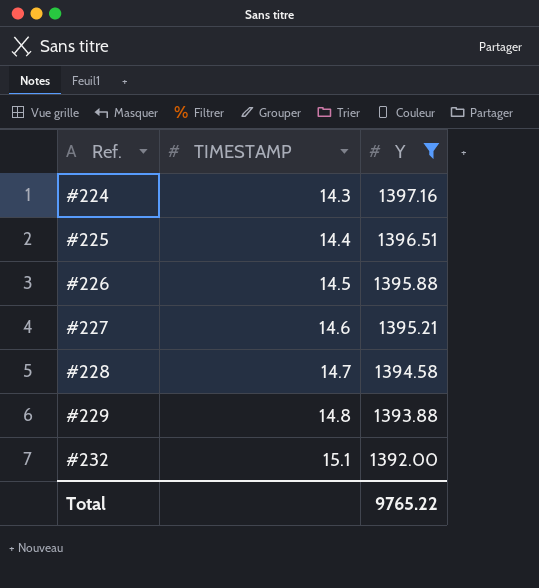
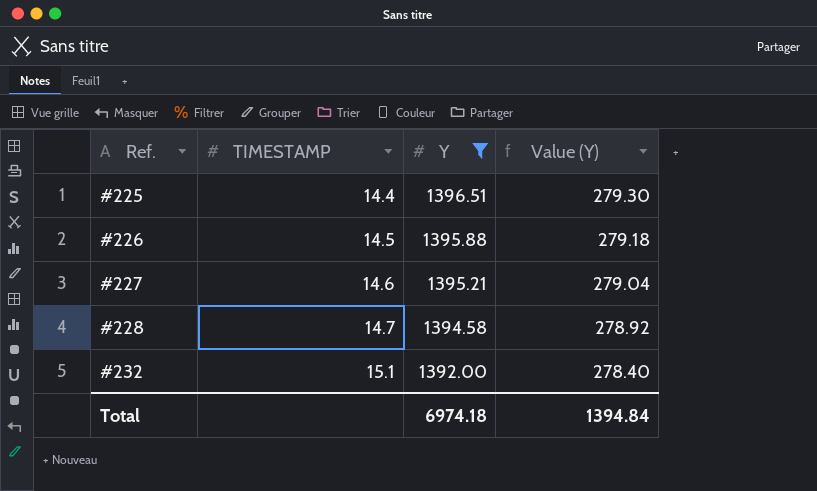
column Value (Y) | formula: none -> [Y] * 0.2
row #224: 14.3 | 1397.16 -> none
row #229: 14.8 | 1393.88 -> none
Total | Y: 9765.22 -> 6974.18

